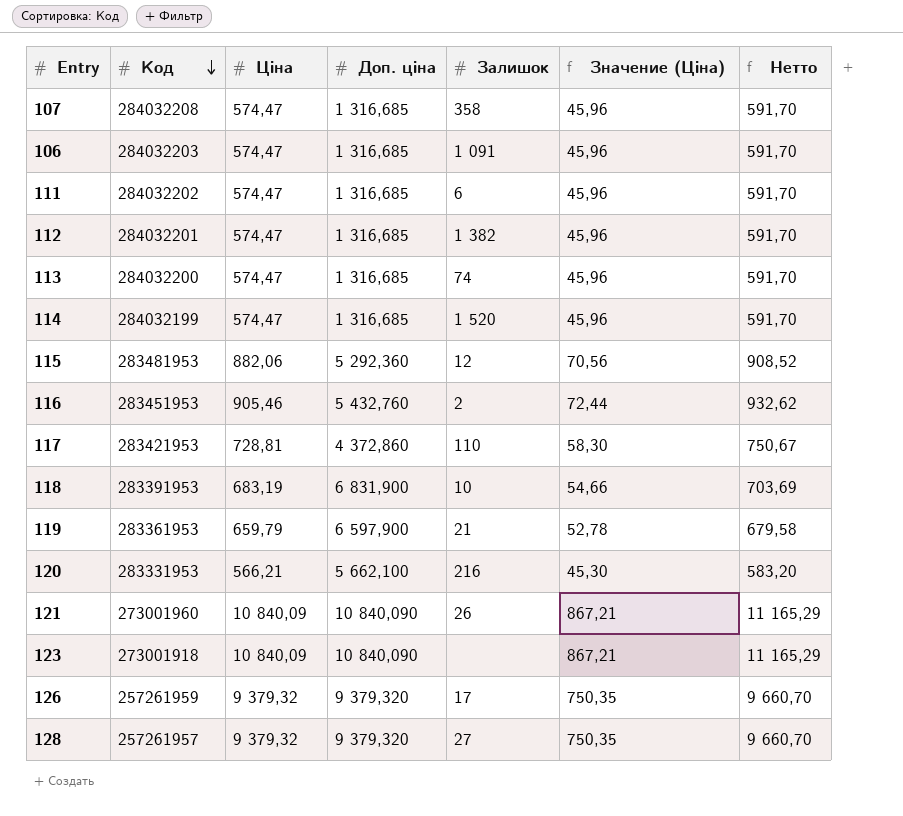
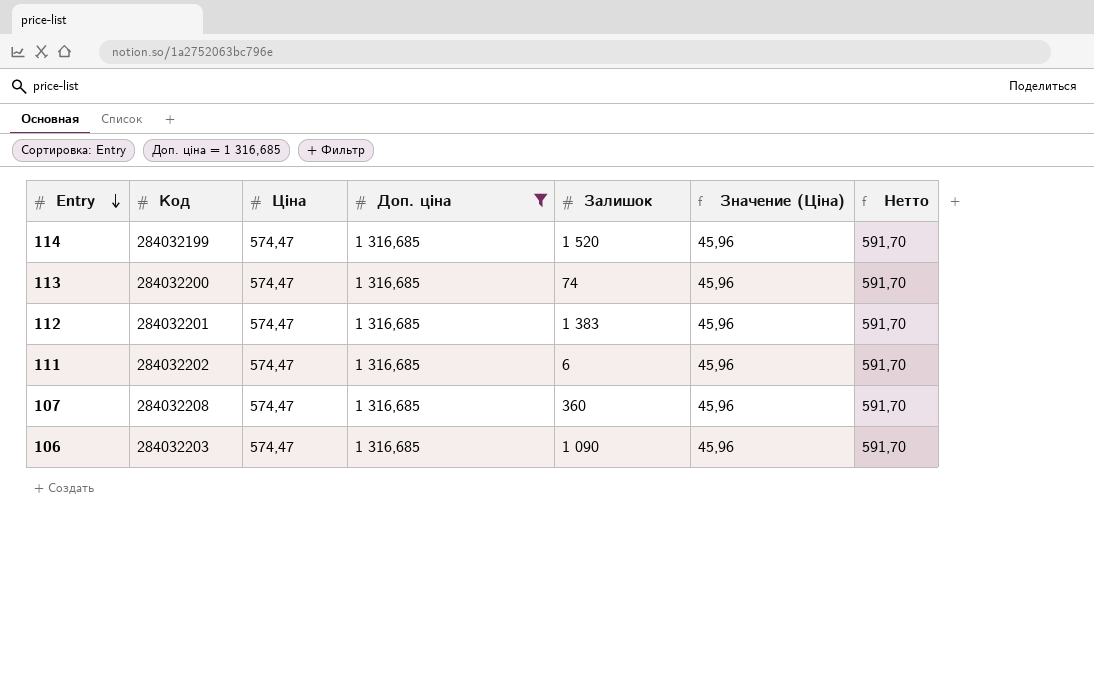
filter: none -> Доп. ціна = 1 316,685
row order: Код descending -> Entry descending
112 | Залишок: 1 382 -> 1 383
107 | Залишок: 358 -> 360
106 | Залишок: 1 091 -> 1 090

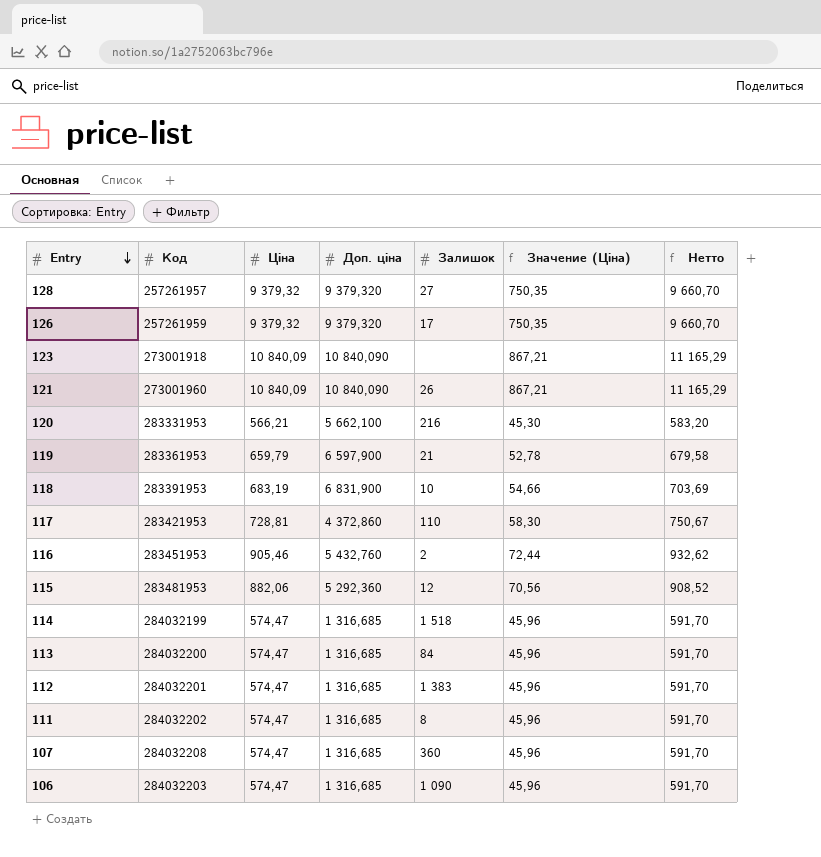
filter: Доп. ціна = 1 316,685 -> none
114 | Залишок: 1 520 -> 1 518
113 | Залишок: 74 -> 84
111 | Залишок: 6 -> 8

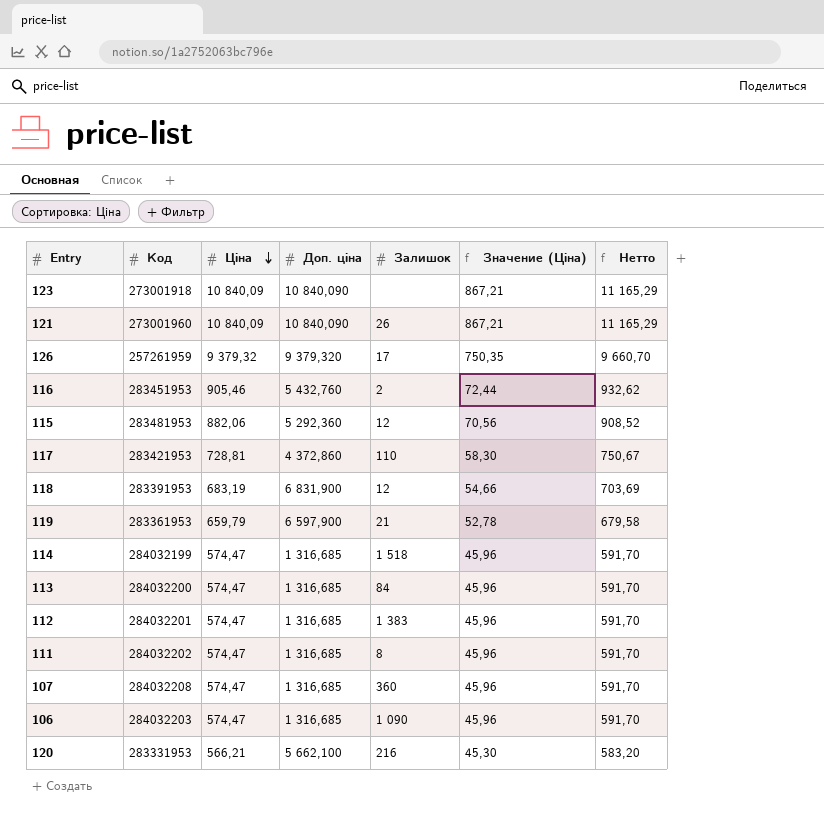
row order: Entry descending -> Ціна descending
row 128: 257261957 | 9 379,32 | 9 379,320 | 27 | 750,35 | 9 660,70 -> none
118 | Залишок: 10 -> 12

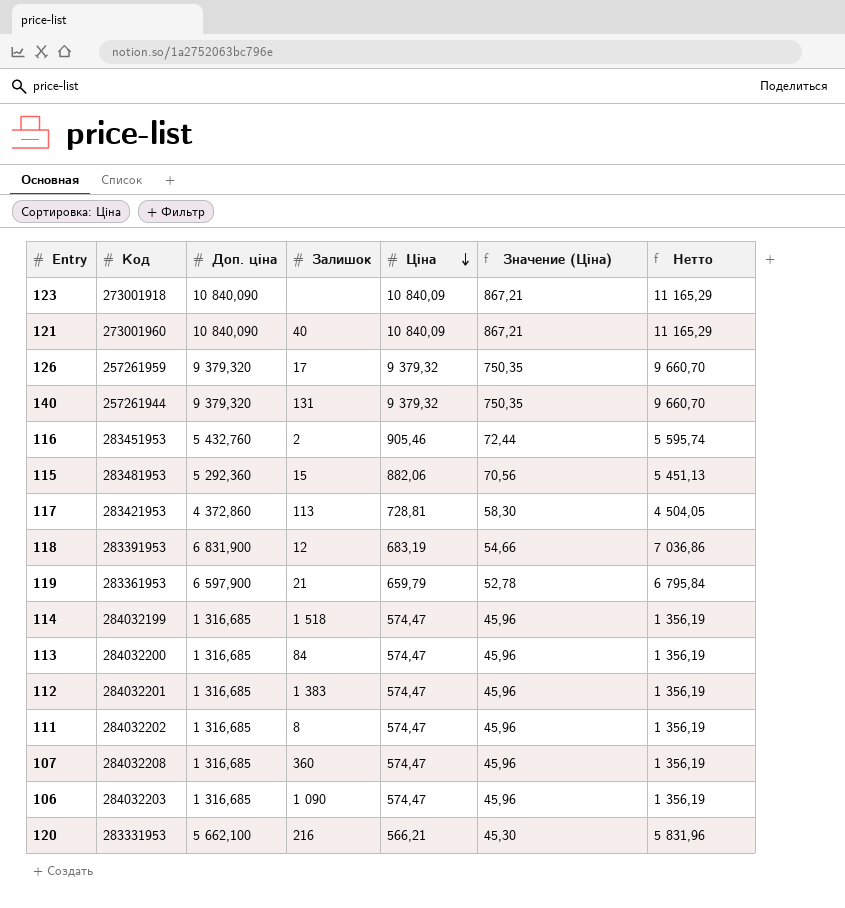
column Ціна | position: 3 -> 5
column Нетто | formula: [Ціна] * 1,03 -> [Доп. ціна] * 1,03
121 | Залишок: 26 -> 40
row 140: none -> 257261944 | 9 379,320 | 131 | 9 379,32 | 750,35 | 9 660,70
115 | Залишок: 12 -> 15
117 | Залишок: 110 -> 113

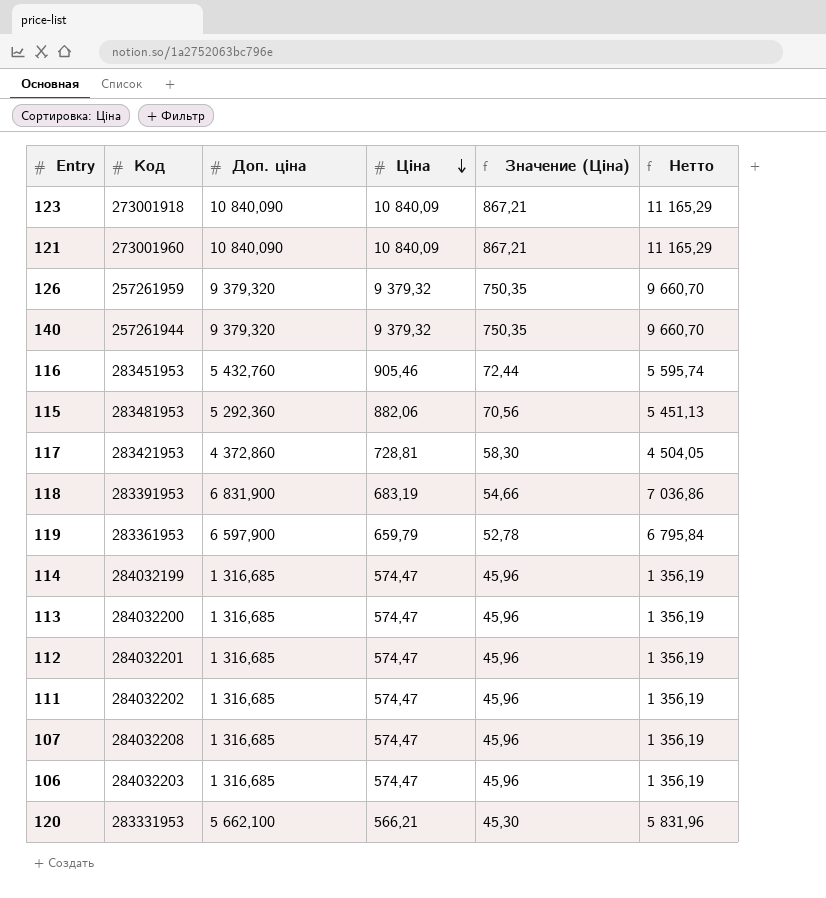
column Залишок | position: 4 -> none

